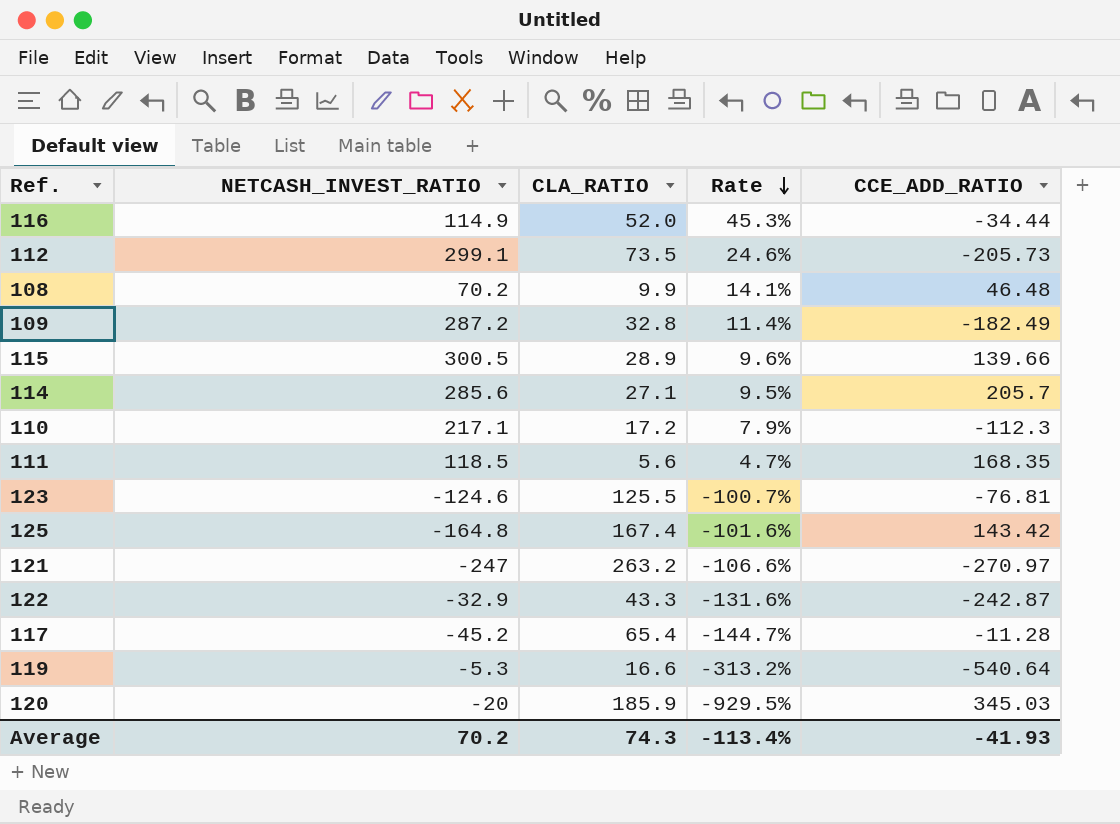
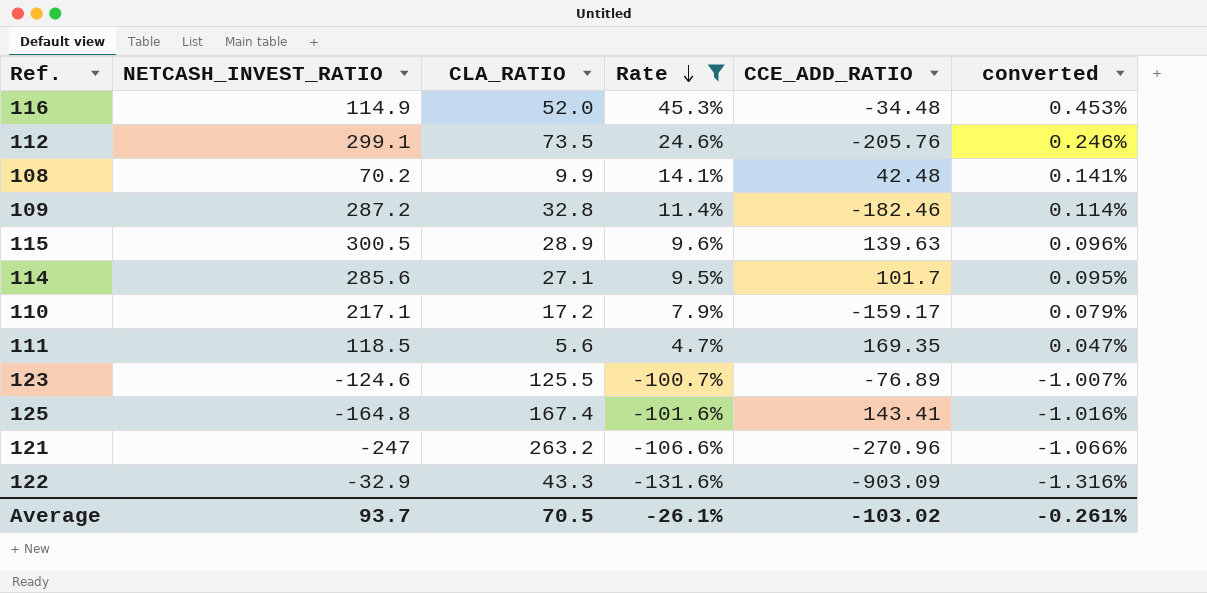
filter: none -> Rate >= -131.6%
column converted | formula: none -> [Rate] * 0.01
116 | CCE_ADD_RATIO: -34.44 -> -34.48
112 | CCE_ADD_RATIO: -205.73 -> -205.76
108 | CCE_ADD_RATIO: 46.48 -> 42.48
109 | CCE_ADD_RATIO: -182.49 -> -182.46
115 | CCE_ADD_RATIO: 139.66 -> 139.63
114 | CCE_ADD_RATIO: 205.7 -> 101.7
110 | CCE_ADD_RATIO: -112.3 -> -159.17
111 | CCE_ADD_RATIO: 168.35 -> 169.35
123 | CCE_ADD_RATIO: -76.81 -> -76.89
125 | CCE_ADD_RATIO: 143.42 -> 143.41
121 | CCE_ADD_RATIO: -270.97 -> -270.96
122 | CCE_ADD_RATIO: -242.87 -> -903.09
Average | NETCASH_INVEST_RATIO: 70.2 -> 93.7
Average | CLA_RATIO: 74.3 -> 70.5
Average | Rate: -113.4% -> -26.1%
Average | CCE_ADD_RATIO: -41.93 -> -103.02

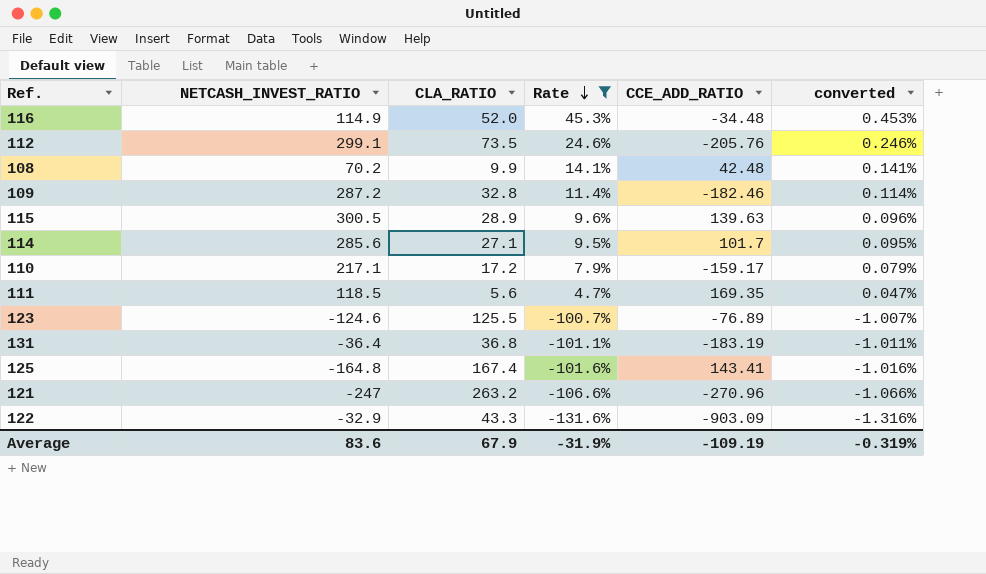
row 131: none -> -36.4 | 36.8 | -101.1% | -183.19 | -1.011%
Average | NETCASH_INVEST_RATIO: 93.7 -> 83.6
Average | CLA_RATIO: 70.5 -> 67.9
Average | Rate: -26.1% -> -31.9%
Average | CCE_ADD_RATIO: -103.02 -> -109.19
Average | converted: -0.261% -> -0.319%

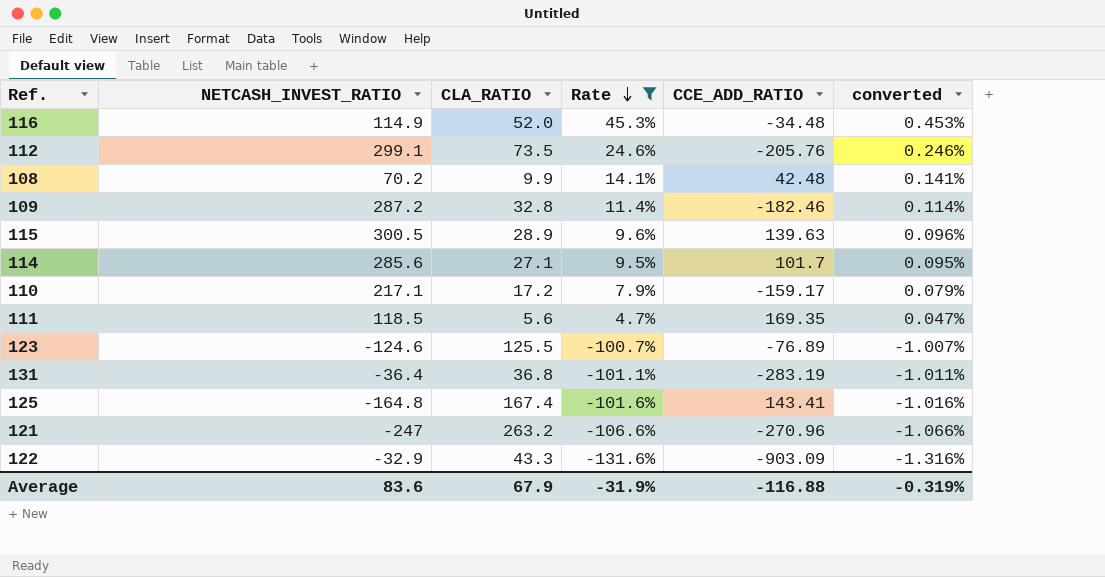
131 | CCE_ADD_RATIO: -183.19 -> -283.19
Average | CCE_ADD_RATIO: -109.19 -> -116.88

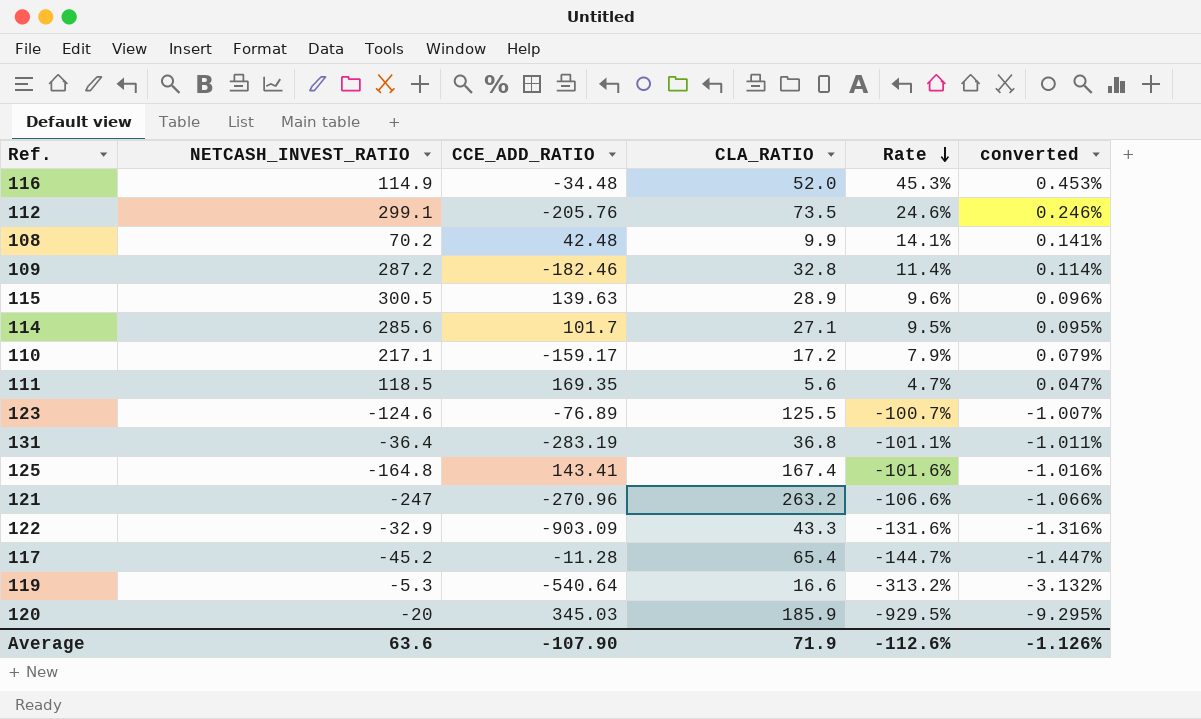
filter: Rate >= -131.6% -> none
column CCE_ADD_RATIO | position: 5 -> 3
Average | NETCASH_INVEST_RATIO: 83.6 -> 63.6
Average | CCE_ADD_RATIO: -116.88 -> -107.90
Average | CLA_RATIO: 67.9 -> 71.9
Average | Rate: -31.9% -> -112.6%
Average | converted: -0.319% -> -1.126%

